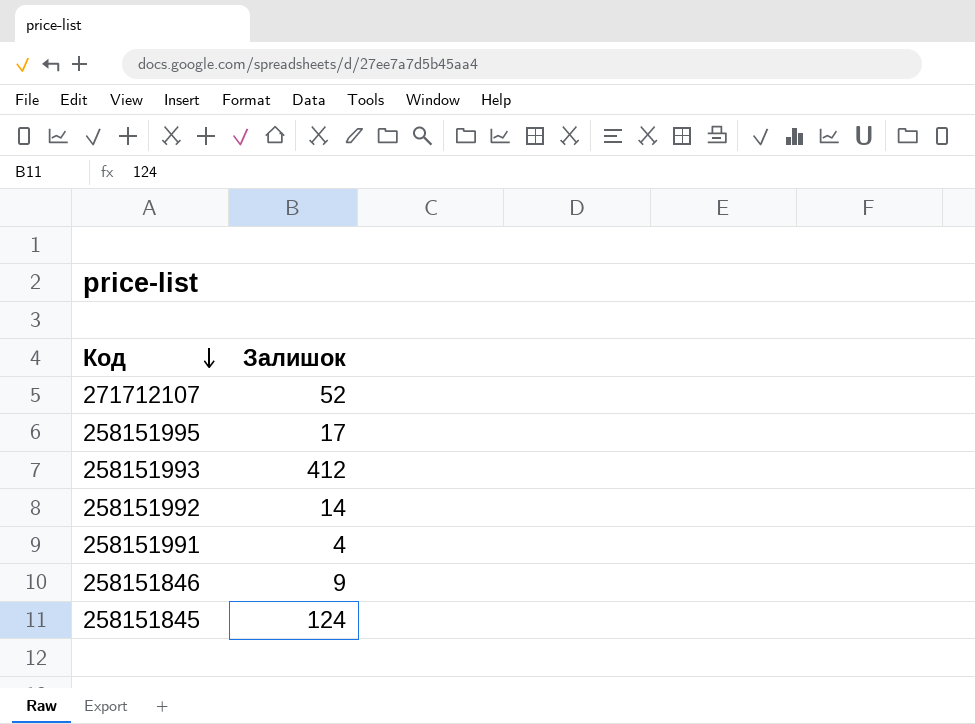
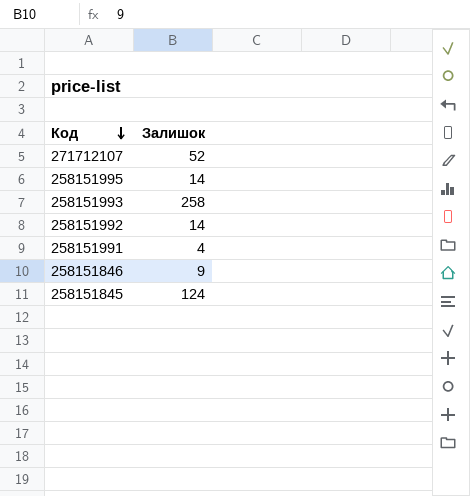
258151995 | Залишок: 17 -> 14
258151993 | Залишок: 412 -> 258

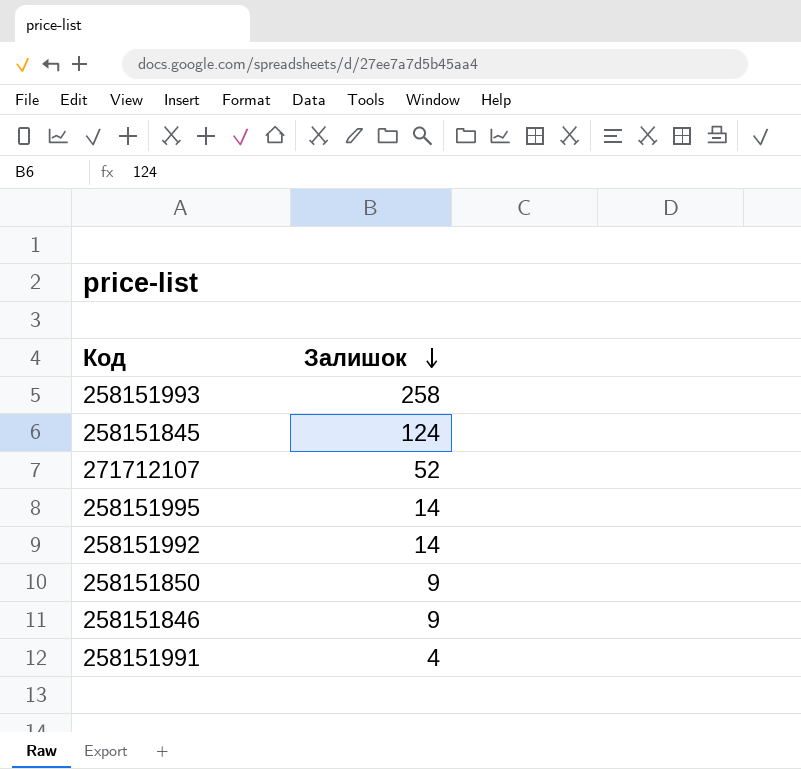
row order: Код descending -> Залишок descending
row 258151850: none -> 9

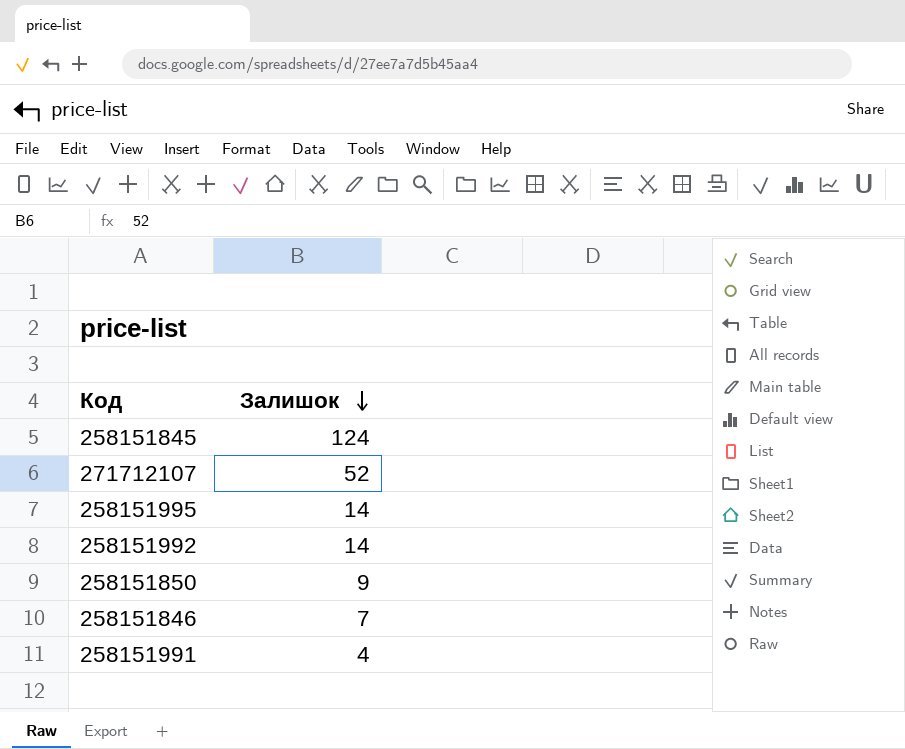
row 258151993: 258 -> none
258151846 | Залишок: 9 -> 7

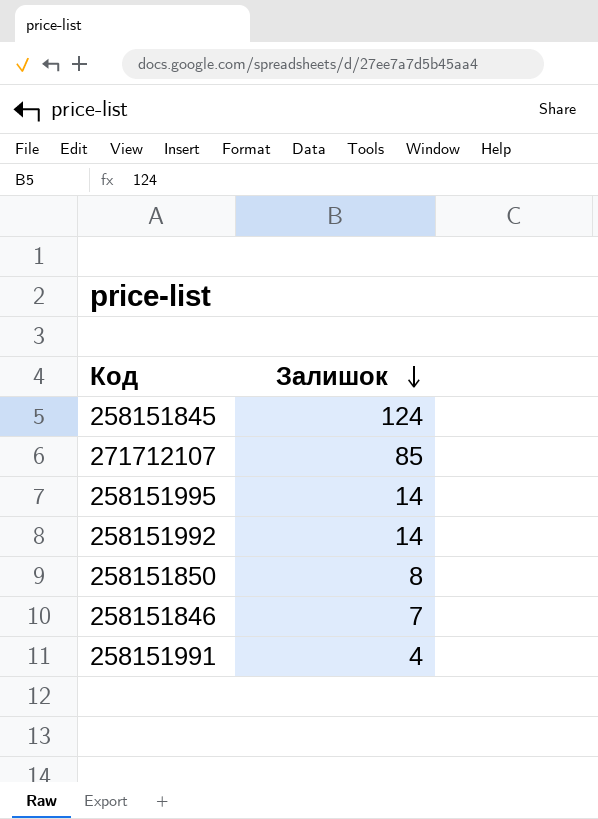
271712107 | Залишок: 52 -> 85
258151850 | Залишок: 9 -> 8

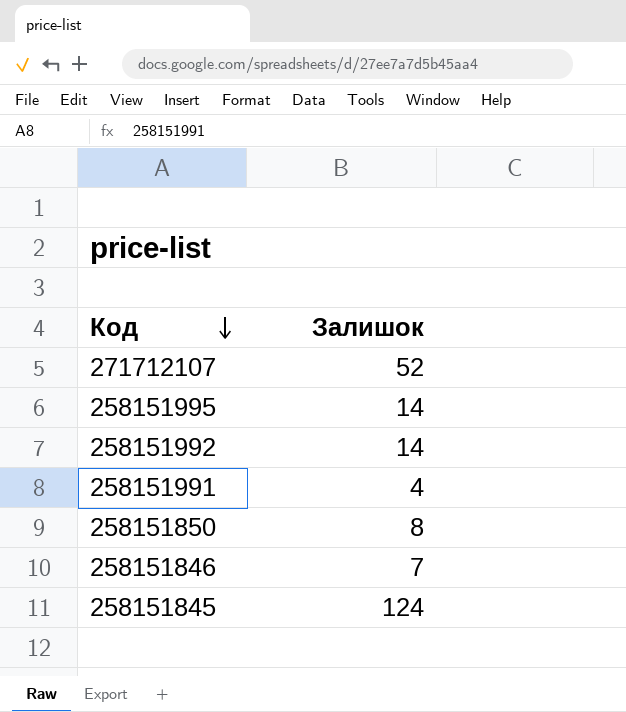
row order: Залишок descending -> Код descending
271712107 | Залишок: 85 -> 52

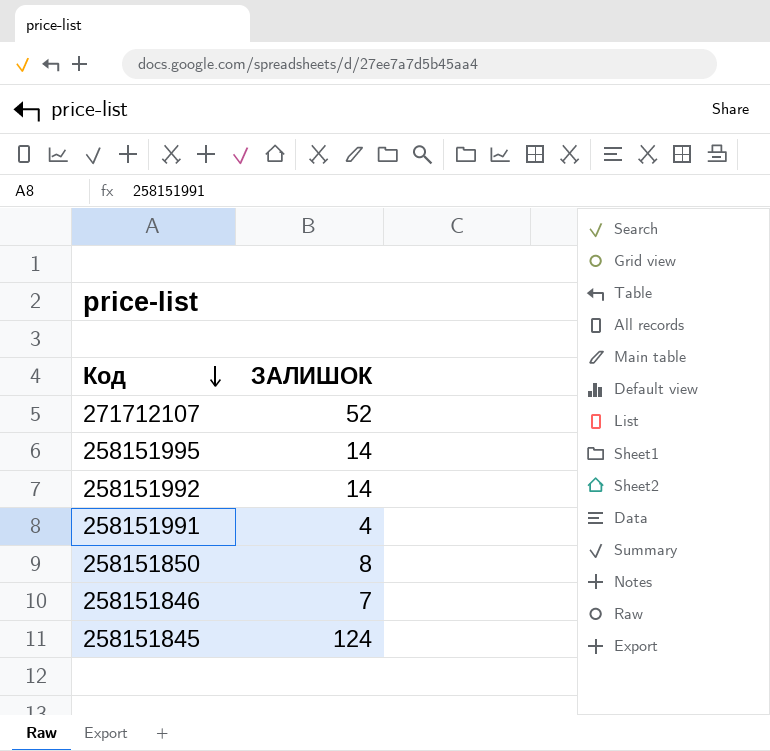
column name: Залишок -> ЗАЛИШОК

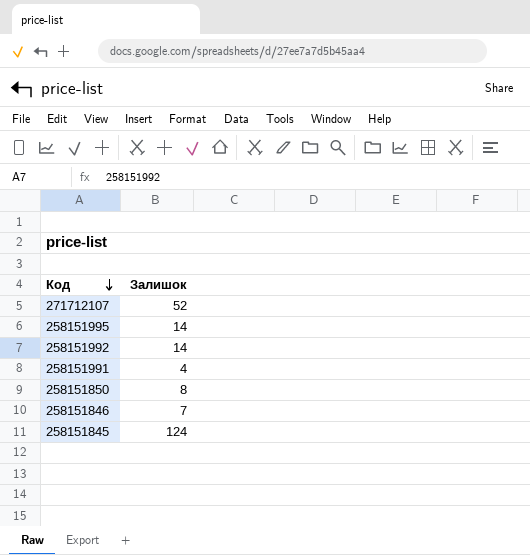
column name: ЗАЛИШОК -> Залишок

